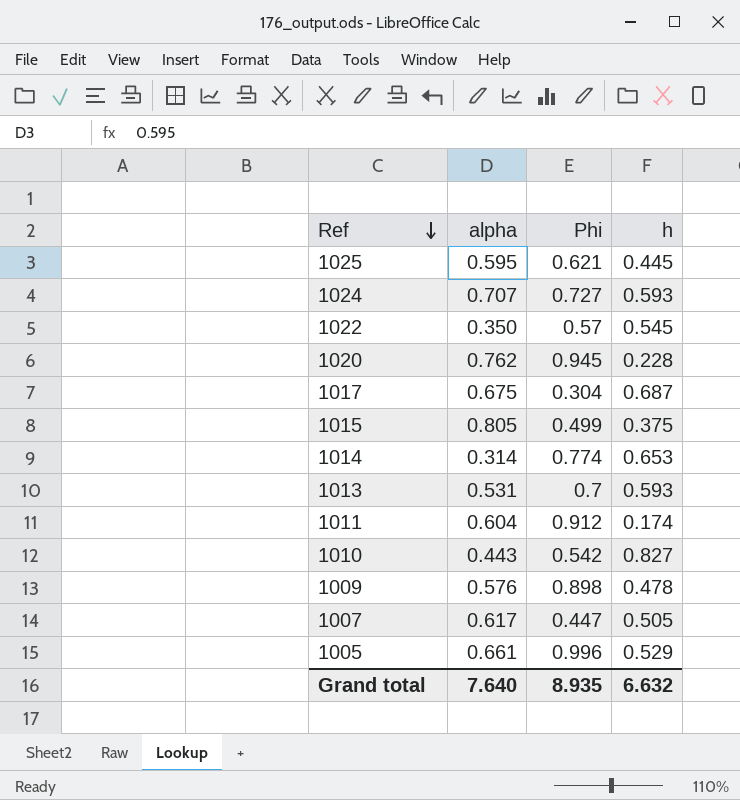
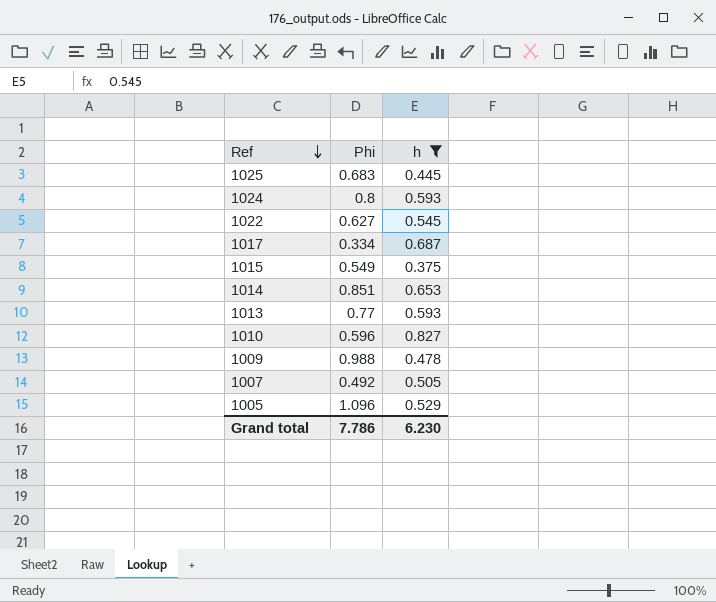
filter: none -> h >= 0.375
column alpha | position: 2 -> none
1025 | Phi: 0.621 -> 0.683
1024 | Phi: 0.727 -> 0.8
1022 | Phi: 0.57 -> 0.627
1017 | Phi: 0.304 -> 0.334
1015 | Phi: 0.499 -> 0.549
1014 | Phi: 0.774 -> 0.851
1013 | Phi: 0.7 -> 0.77
1010 | Phi: 0.542 -> 0.596
1009 | Phi: 0.898 -> 0.988
1007 | Phi: 0.447 -> 0.492
1005 | Phi: 0.996 -> 1.096
Grand total | Phi: 8.935 -> 7.786
Grand total | h: 6.632 -> 6.230

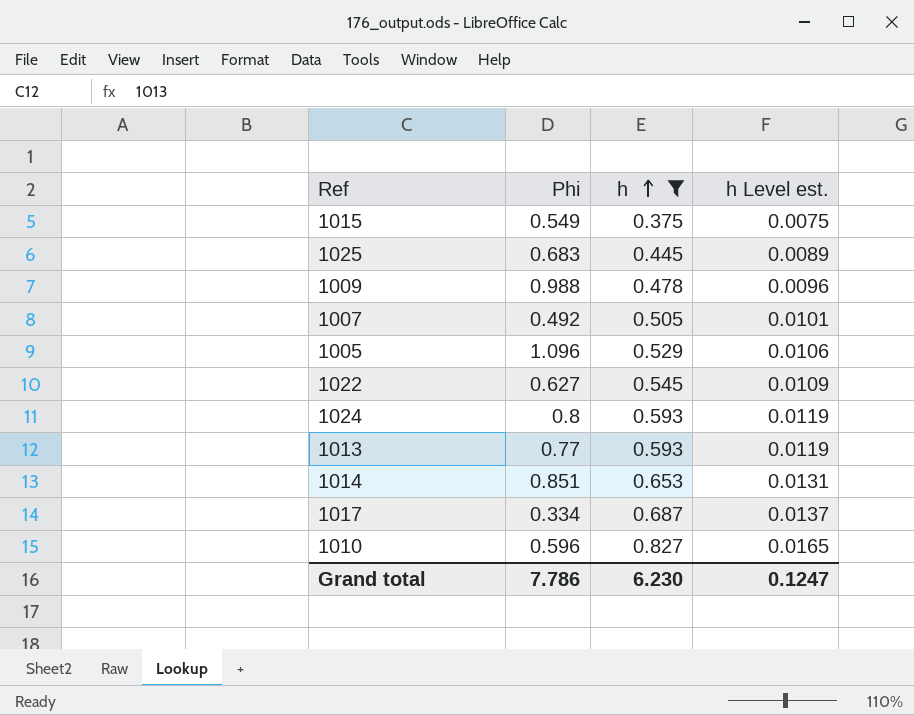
row order: Ref descending -> h ascending
column h Level est. | formula: none -> [h] * 0.02

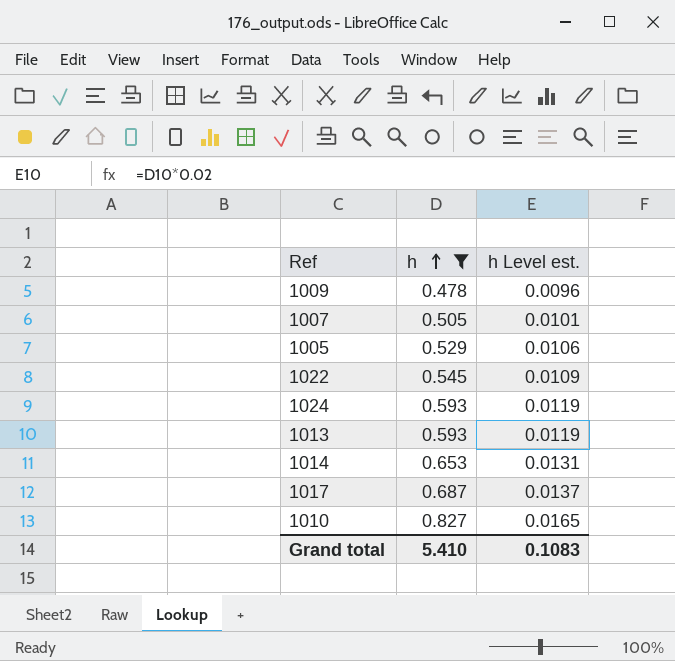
column Phi | position: 2 -> none
row 1015: 0.549 | 0.375 | 0.0075 -> none
row 1025: 0.683 | 0.445 | 0.0089 -> none
Grand total | h: 6.230 -> 5.410
Grand total | h Level est.: 0.1247 -> 0.1083

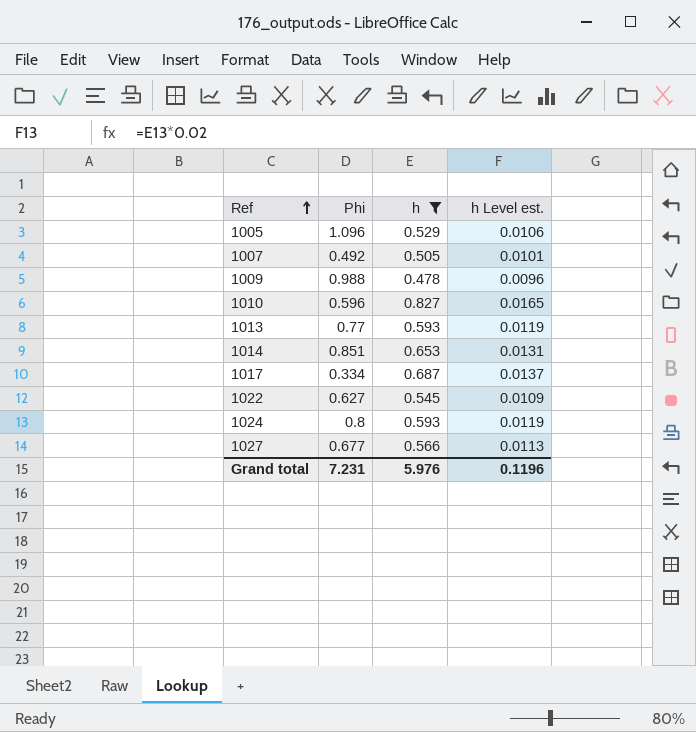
row order: h ascending -> Ref ascending
column Phi | position: none -> 2
row 1027: none -> 0.677 | 0.566 | 0.0113
Grand total | h: 5.410 -> 5.976
Grand total | h Level est.: 0.1083 -> 0.1196

